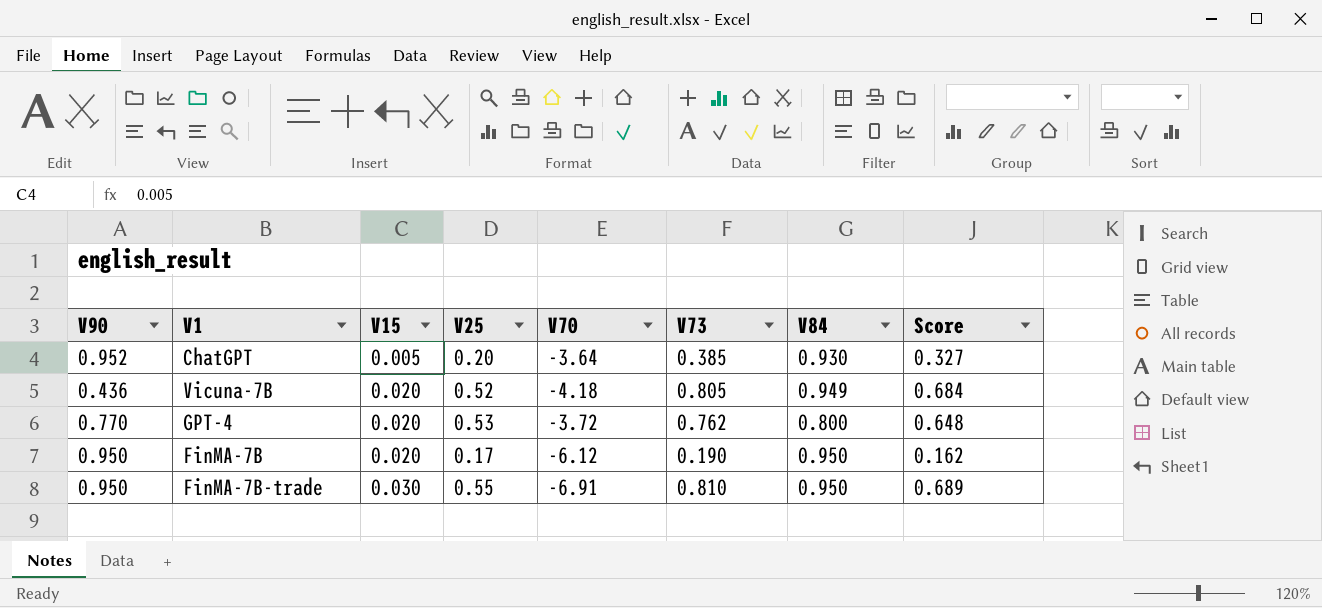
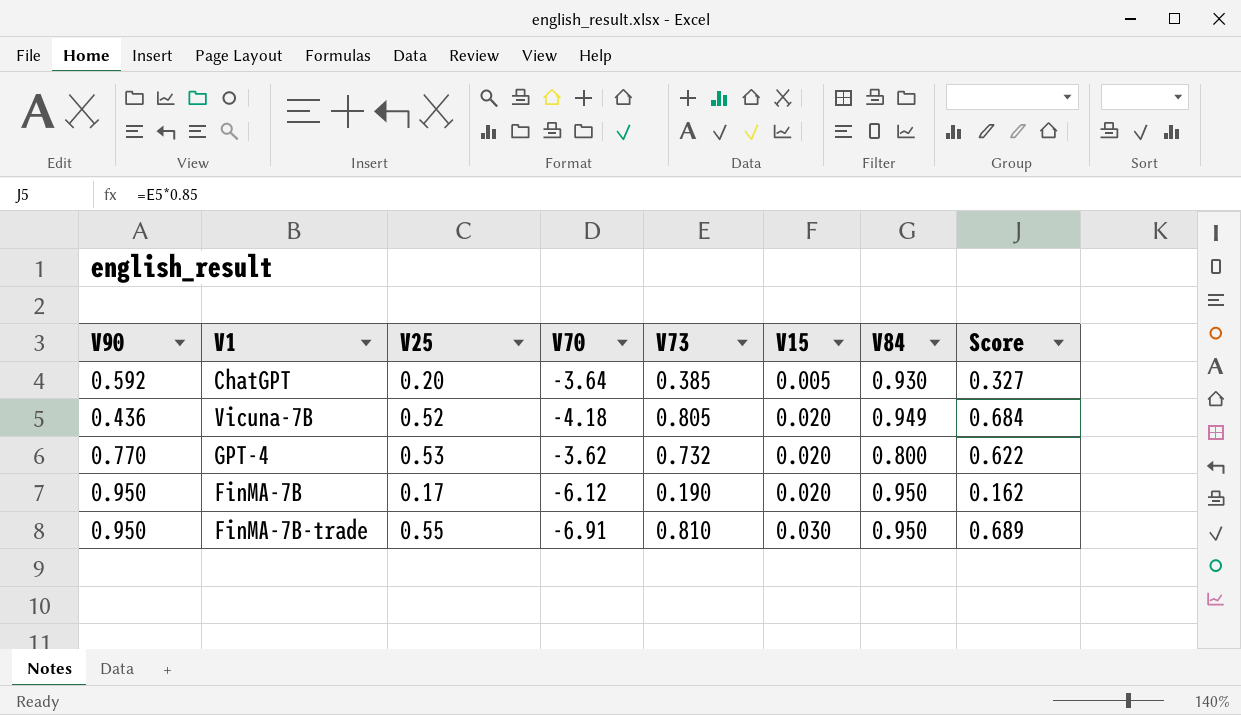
column V15 | position: 3 -> 6
ChatGPT | V90: 0.952 -> 0.592
GPT-4 | V70: -3.72 -> -3.62
GPT-4 | V73: 0.762 -> 0.732
GPT-4 | Score: 0.648 -> 0.622

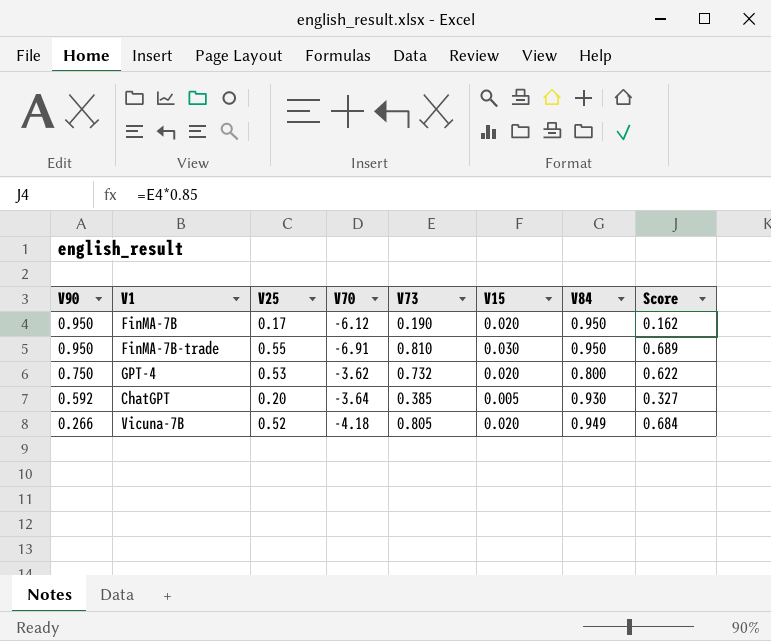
row order: V15 ascending -> V90 descending
GPT-4 | V90: 0.770 -> 0.750
Vicuna-7B | V90: 0.436 -> 0.266

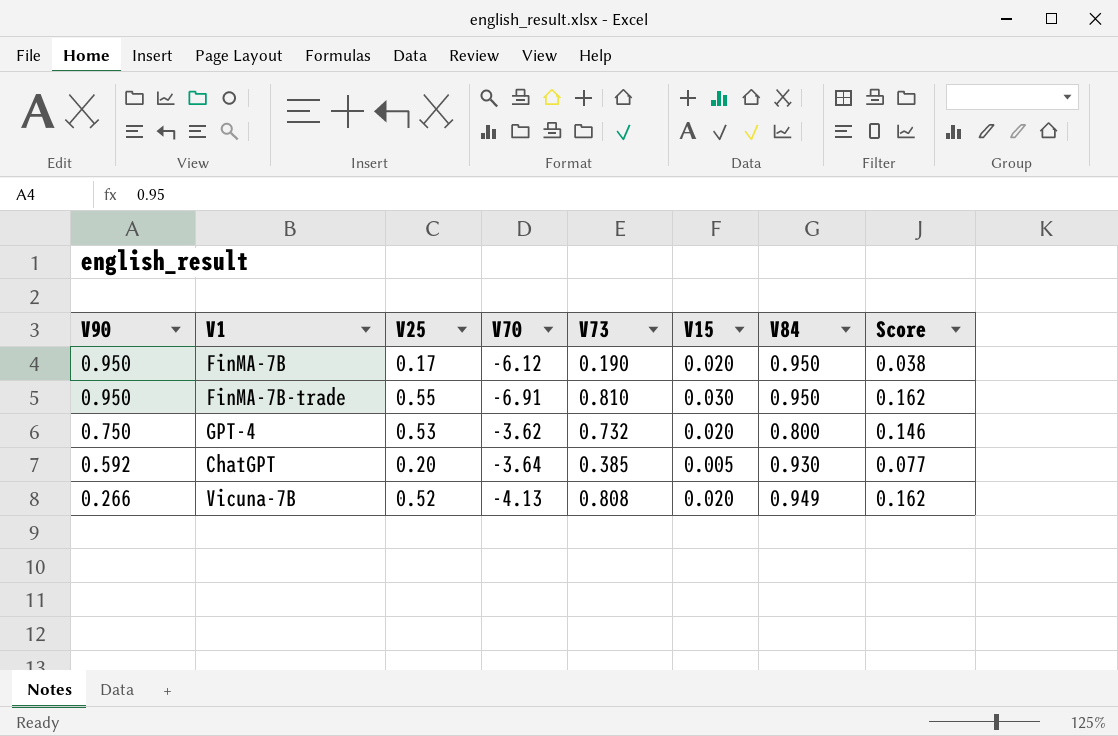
column Score | formula: [V73] * 0.85 -> [V73] * 0.2
Vicuna-7B | V70: -4.18 -> -4.13
Vicuna-7B | V73: 0.805 -> 0.808

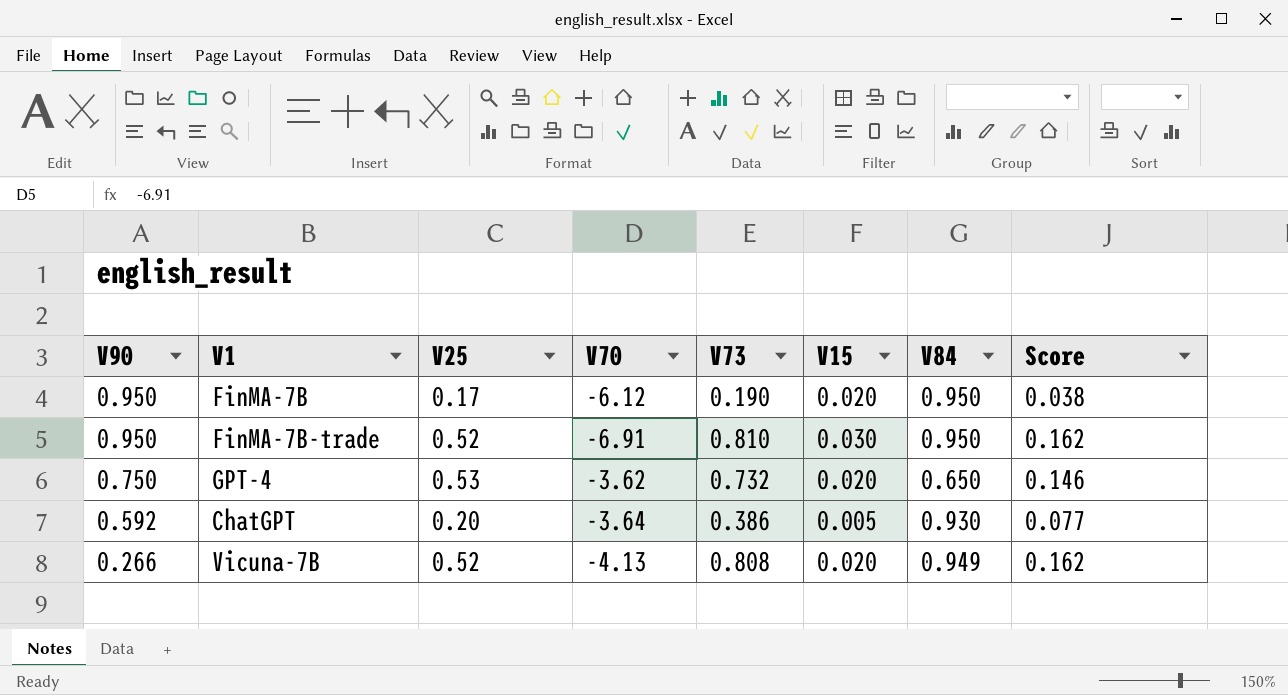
FinMA-7B-trade | V25: 0.55 -> 0.52
GPT-4 | V84: 0.800 -> 0.650
ChatGPT | V73: 0.385 -> 0.386

